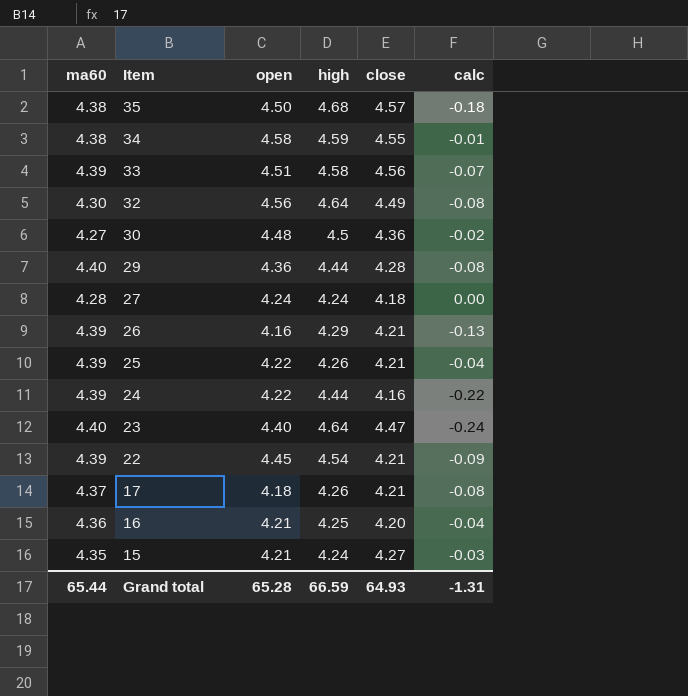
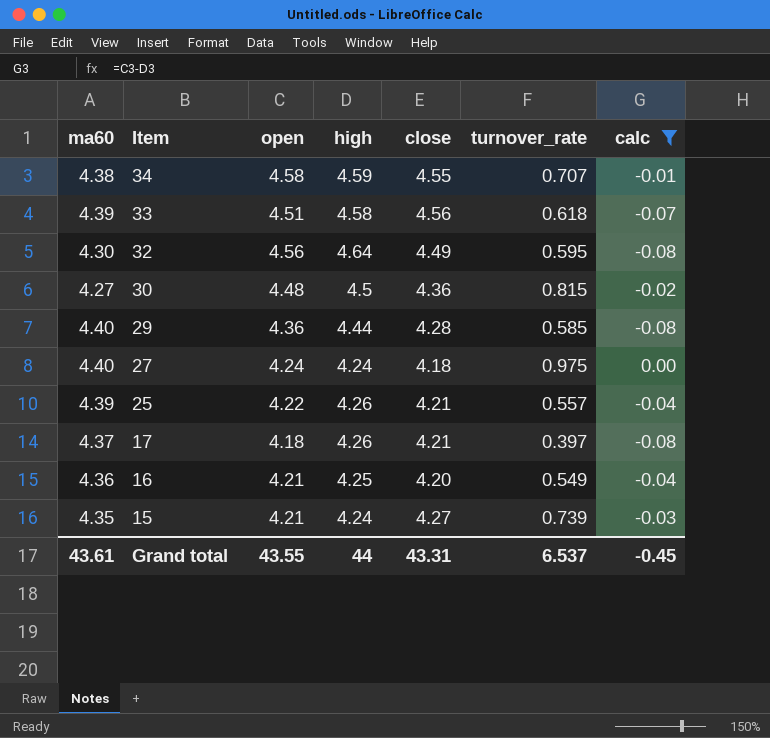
filter: none -> calc >= -0.08
column turnover_rate | position: none -> 6
27 | ma60: 4.28 -> 4.40
Grand total | ma60: 65.44 -> 43.61
Grand total | open: 65.28 -> 43.55
Grand total | high: 66.59 -> 44
Grand total | close: 64.93 -> 43.31
Grand total | calc: -1.31 -> -0.45

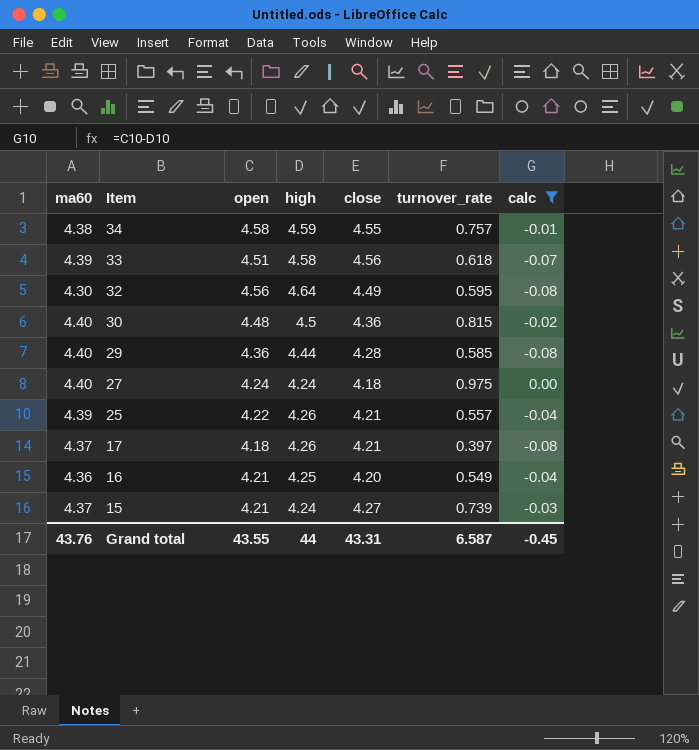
34 | turnover_rate: 0.707 -> 0.757
30 | ma60: 4.27 -> 4.40
15 | ma60: 4.35 -> 4.37
Grand total | ma60: 43.61 -> 43.76
Grand total | turnover_rate: 6.537 -> 6.587

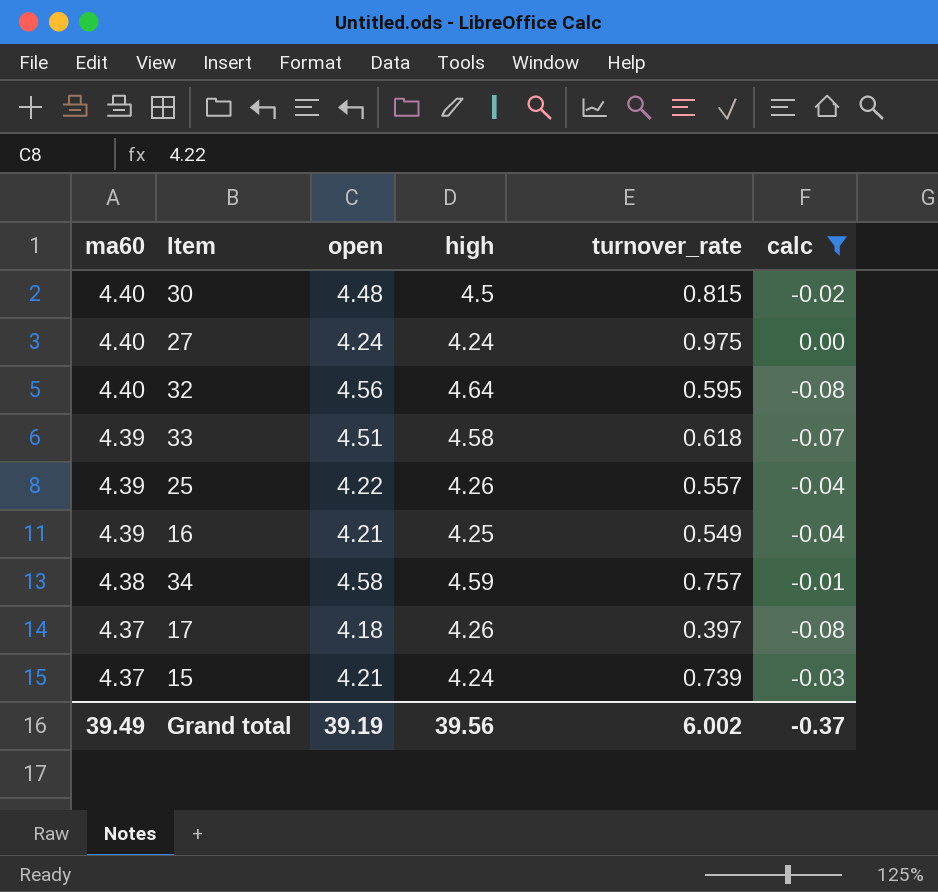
row order: Item descending -> ma60 descending
column close | position: 5 -> none
row 29: 4.40 | 4.36 | 4.44 | 4.28 | 0.585 | -0.08 -> none
32 | ma60: 4.30 -> 4.40
16 | ma60: 4.36 -> 4.39
Grand total | ma60: 43.76 -> 39.49
Grand total | open: 43.55 -> 39.19
Grand total | high: 44 -> 39.56
Grand total | turnover_rate: 6.587 -> 6.002
Grand total | calc: -0.45 -> -0.37

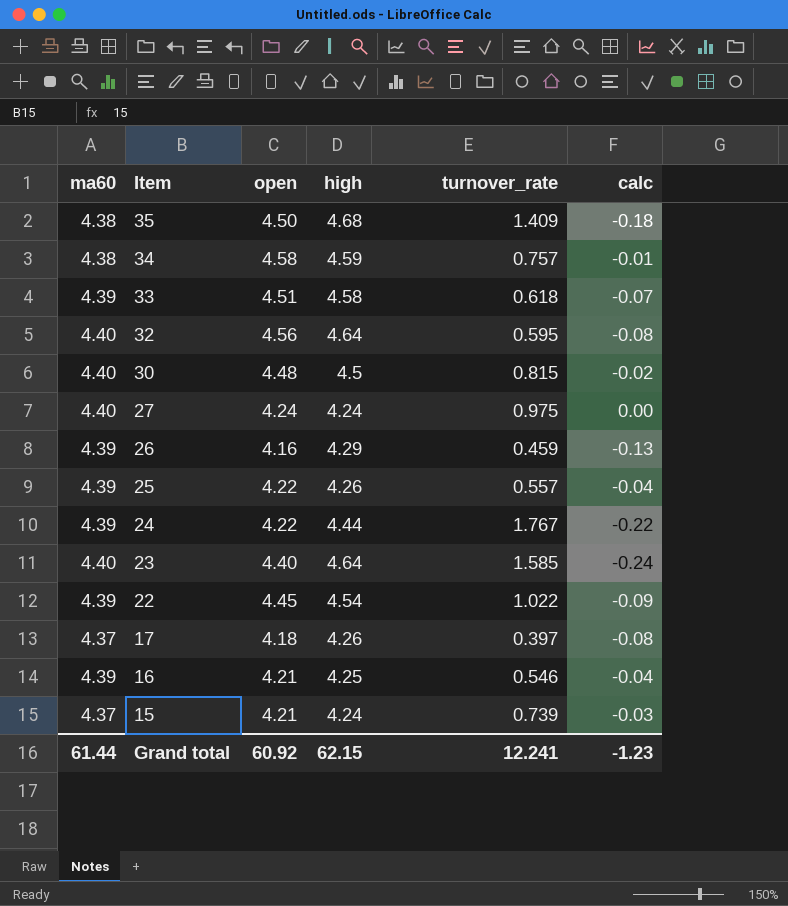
filter: calc >= -0.08 -> none
row order: ma60 descending -> Item descending
16 | turnover_rate: 0.549 -> 0.546
Grand total | ma60: 39.49 -> 61.44
Grand total | open: 39.19 -> 60.92
Grand total | high: 39.56 -> 62.15
Grand total | turnover_rate: 6.002 -> 12.241
Grand total | calc: -0.37 -> -1.23

